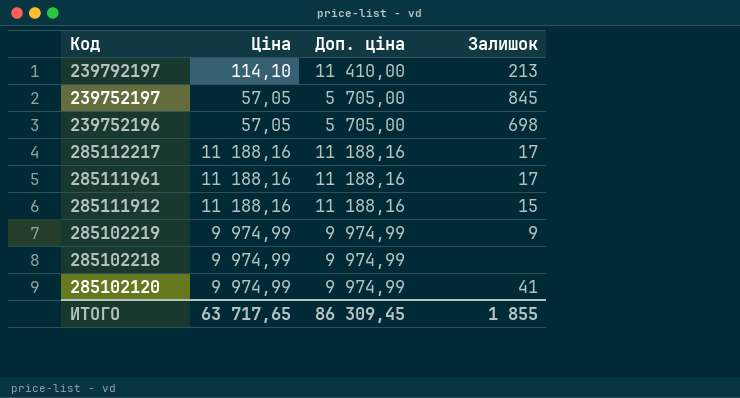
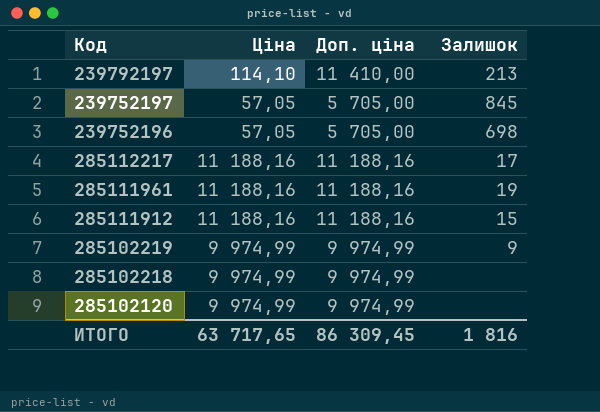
285111961 | Залишок: 17 -> 19
285102120 | Залишок: 41 -> none
ИТОГО | Залишок: 1 855 -> 1 816

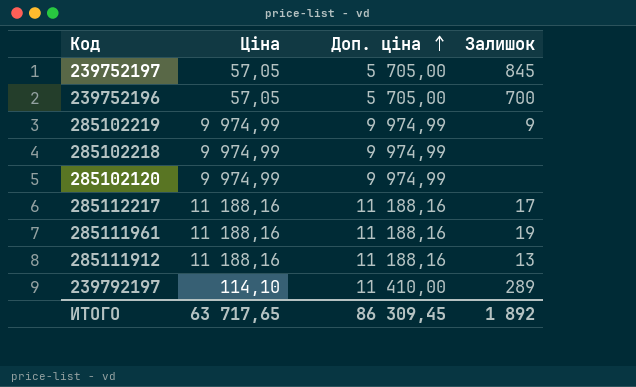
row order: none -> Доп. ціна ascending
239752196 | Залишок: 698 -> 700
285111912 | Залишок: 15 -> 13
239792197 | Залишок: 213 -> 289
ИТОГО | Залишок: 1 816 -> 1 892

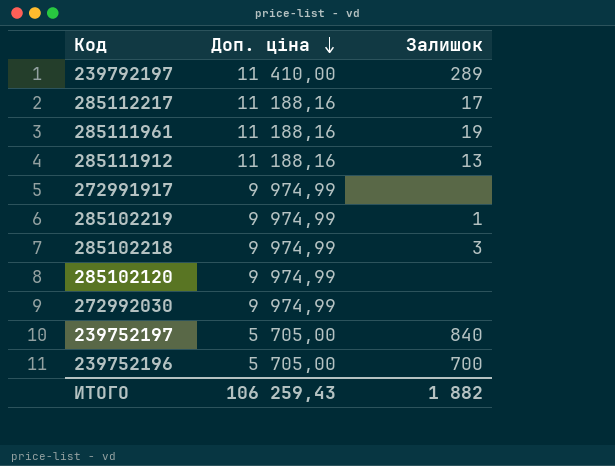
row order: Доп. ціна ascending -> Доп. ціна descending
column Ціна | position: 2 -> none
row 272991917: none -> 9 974,99 | none
285102219 | Залишок: 9 -> 1
285102218 | Залишок: none -> 3
row 272992030: none -> 9 974,99 | none
239752197 | Залишок: 845 -> 840
ИТОГО | Доп. ціна: 86 309,45 -> 106 259,43
ИТОГО | Залишок: 1 892 -> 1 882

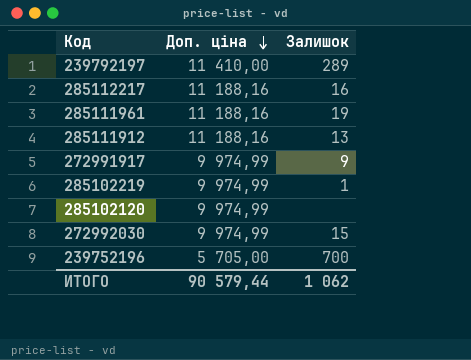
row 285102218: 9 974,99 | 3 -> none
row 239752197: 5 705,00 | 840 -> none
285112217 | Залишок: 17 -> 16
272991917 | Залишок: none -> 9
272992030 | Залишок: none -> 15
ИТОГО | Доп. ціна: 106 259,43 -> 90 579,44
ИТОГО | Залишок: 1 882 -> 1 062

